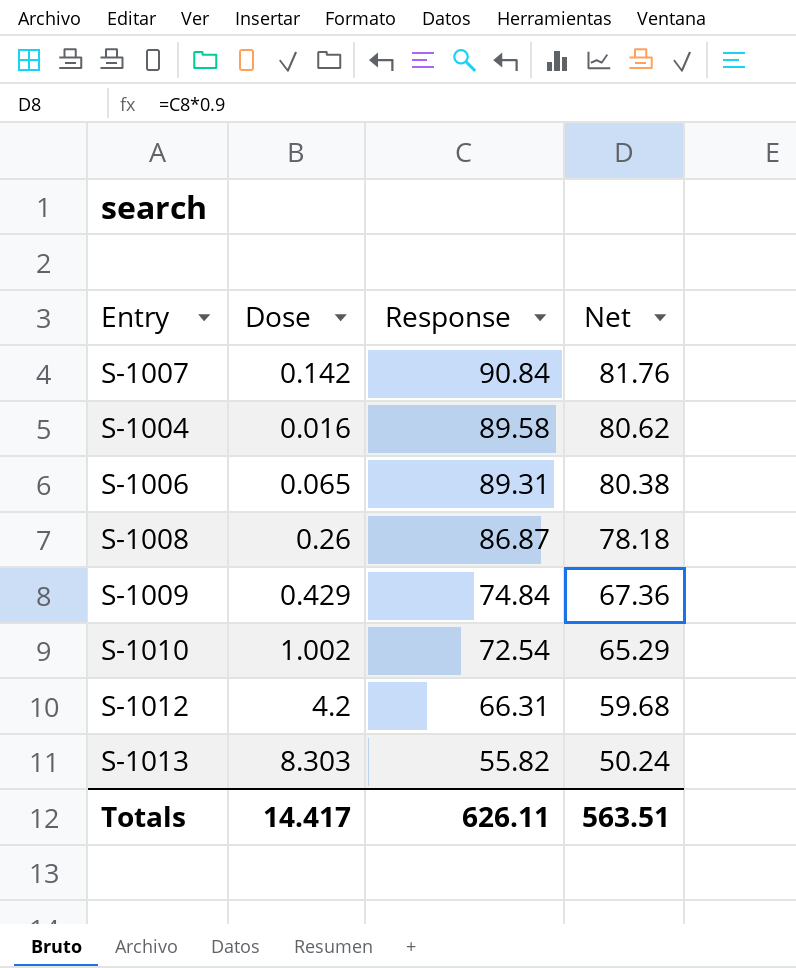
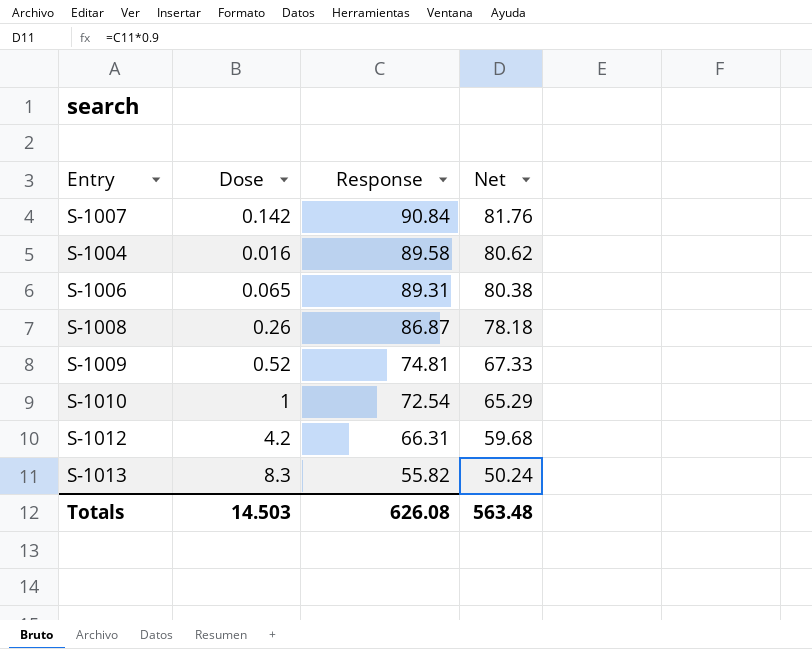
S-1009 | Dose: 0.429 -> 0.52
S-1009 | Response: 74.84 -> 74.81
S-1009 | Net: 67.36 -> 67.33
S-1010 | Dose: 1.002 -> 1
S-1013 | Dose: 8.303 -> 8.3
Totals | Dose: 14.417 -> 14.503
Totals | Response: 626.11 -> 626.08
Totals | Net: 563.51 -> 563.48

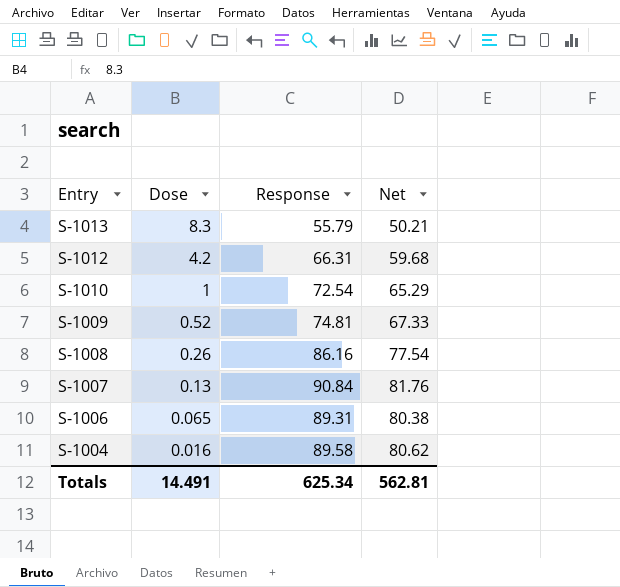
row order: Response descending -> Entry descending
S-1013 | Response: 55.82 -> 55.79
S-1013 | Net: 50.24 -> 50.21
S-1008 | Response: 86.87 -> 86.16
S-1008 | Net: 78.18 -> 77.54
S-1007 | Dose: 0.142 -> 0.13
Totals | Dose: 14.503 -> 14.491
Totals | Response: 626.08 -> 625.34
Totals | Net: 563.48 -> 562.81

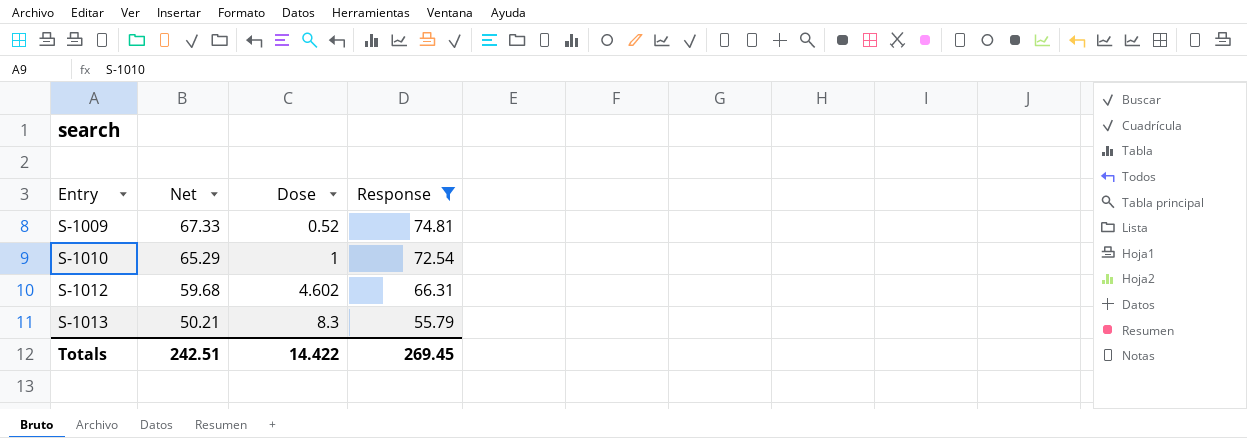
filter: none -> Response <= 74.81
row order: Entry descending -> Entry ascending
column Net | position: 4 -> 2
S-1012 | Dose: 4.2 -> 4.602
Totals | Net: 562.81 -> 242.51
Totals | Dose: 14.491 -> 14.422
Totals | Response: 625.34 -> 269.45

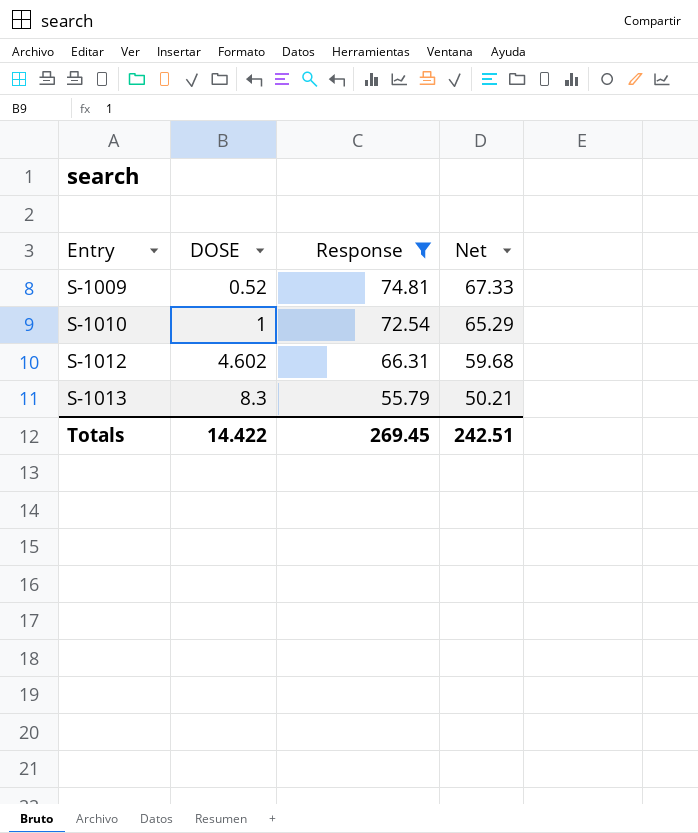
column name: Dose -> DOSE
column Net | position: 2 -> 4

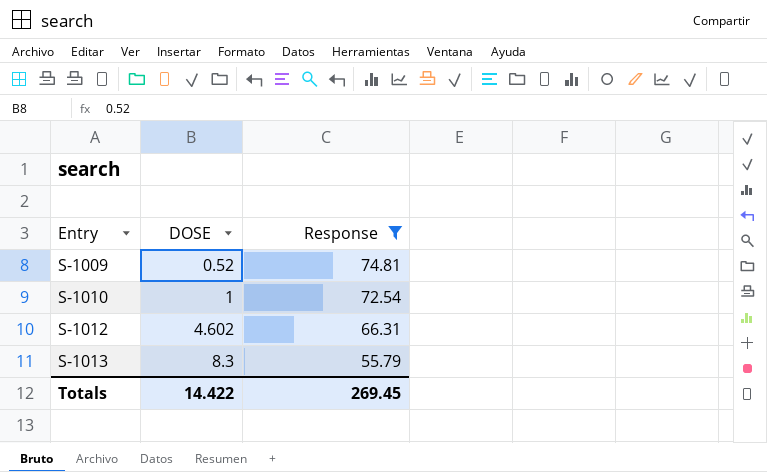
column Net | formula: [Response] * 0.9 -> none

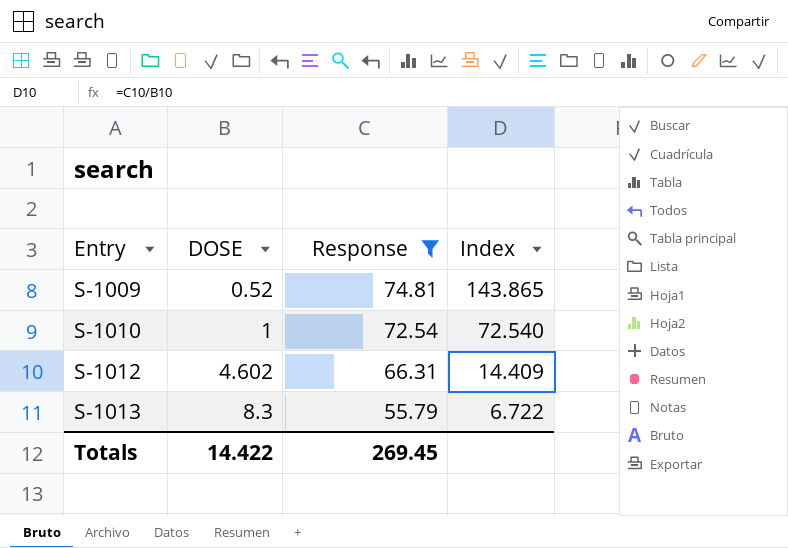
column Index | formula: none -> [Response] / [DOSE]

